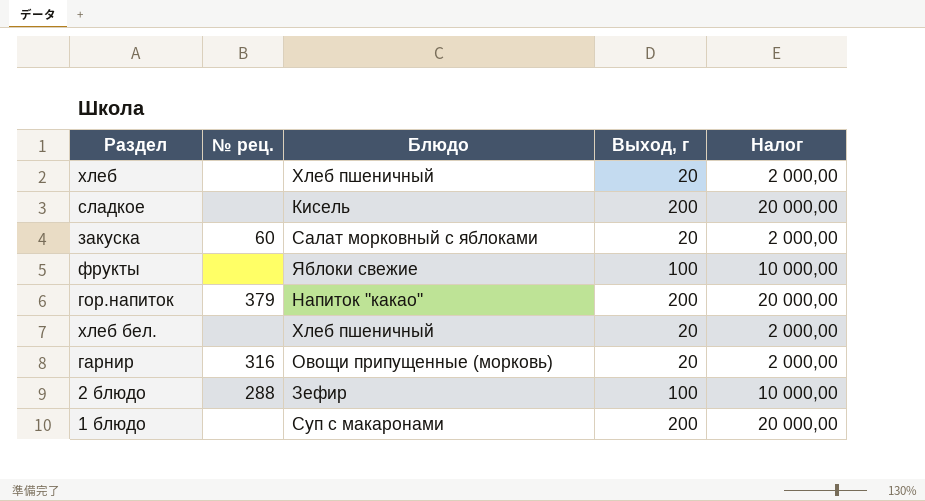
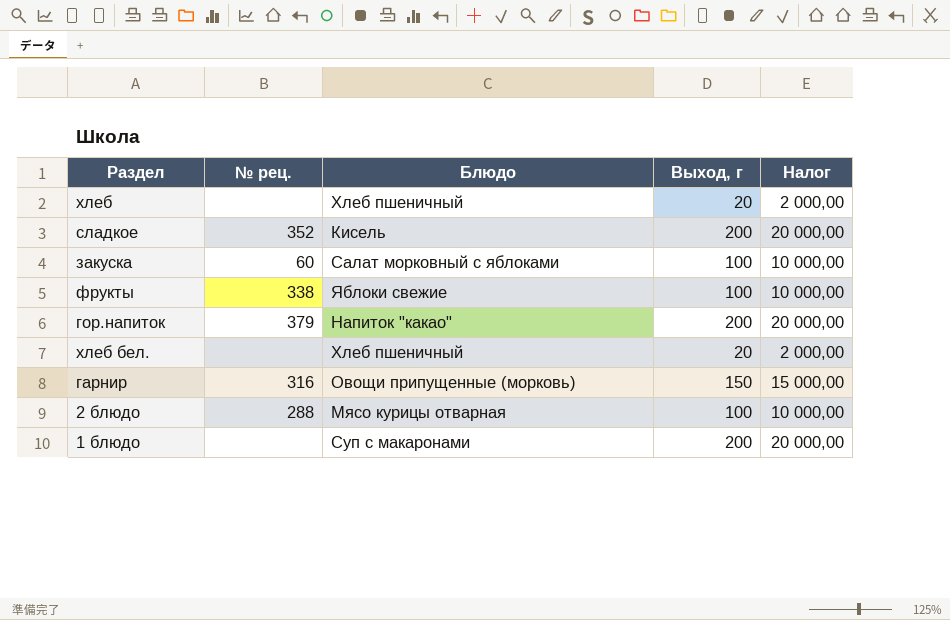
сладкое | № рец.: none -> 352
закуска | Выход, г: 20 -> 100
закуска | Налог: 2 000,00 -> 10 000,00
фрукты | № рец.: none -> 338
гарнир | Выход, г: 20 -> 150
гарнир | Налог: 2 000,00 -> 15 000,00
2 блюдо | Блюдо: Зефир -> Мясо курицы отварная

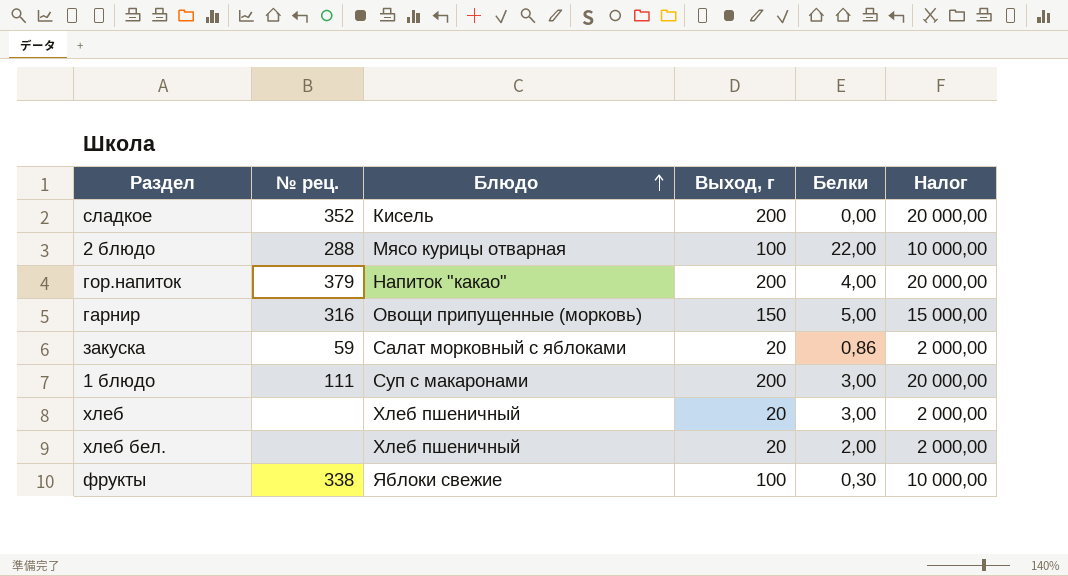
row order: none -> Блюдо ascending
column Белки | position: none -> 5
закуска | № рец.: 60 -> 59
закуска | Выход, г: 100 -> 20
закуска | Налог: 10 000,00 -> 2 000,00
1 блюдо | № рец.: none -> 111

